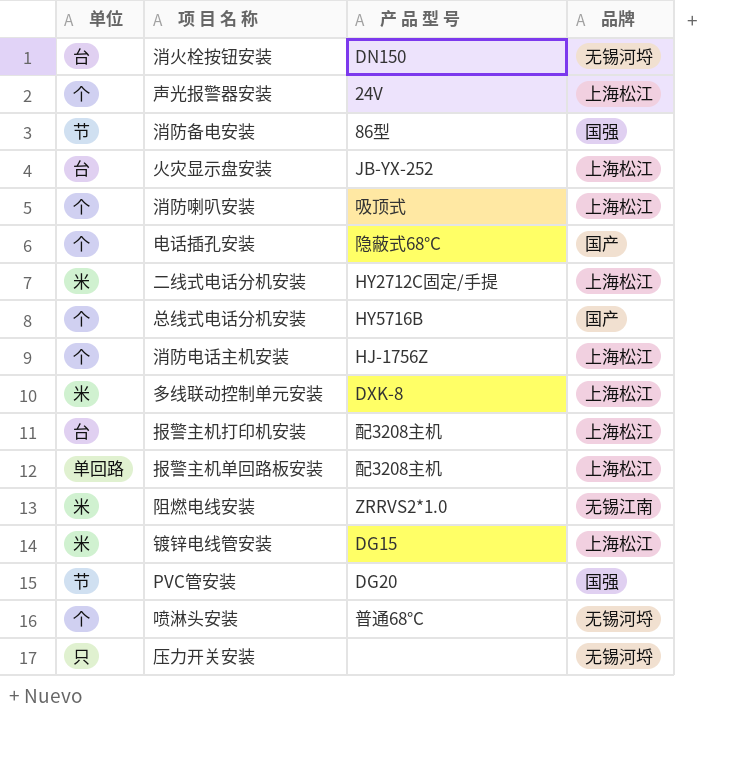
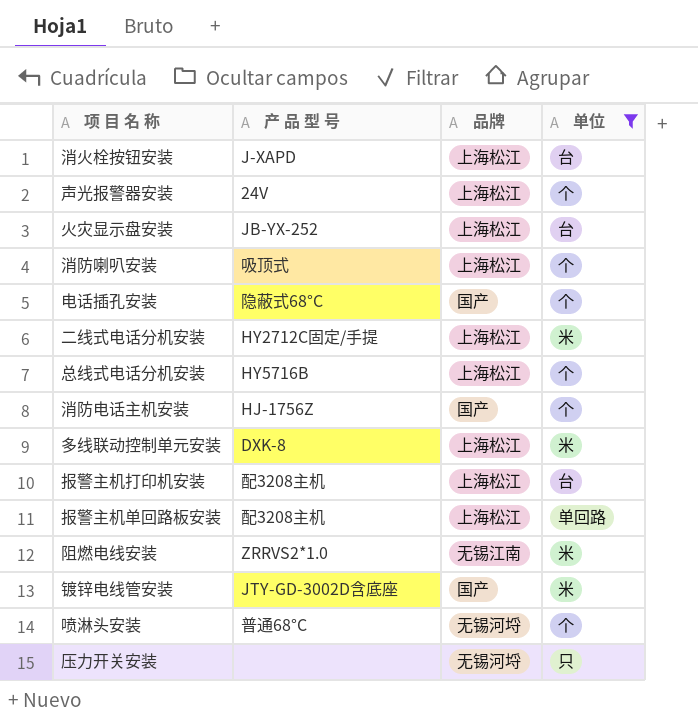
filter: none -> 单位 != 节
column 单位 | position: 1 -> 4
消火栓按钮安装 | 产 品 型 号: DN150 -> J-XAPD
消火栓按钮安装 | 品牌: 无锡河埒 -> 上海松江
总线式电话分机安装 | 品牌: 国产 -> 上海松江
消防电话主机安装 | 品牌: 上海松江 -> 国产
镀锌电线管安装 | 产 品 型 号: DG15 -> JTY-GD-3002D含底座
镀锌电线管安装 | 品牌: 上海松江 -> 国产

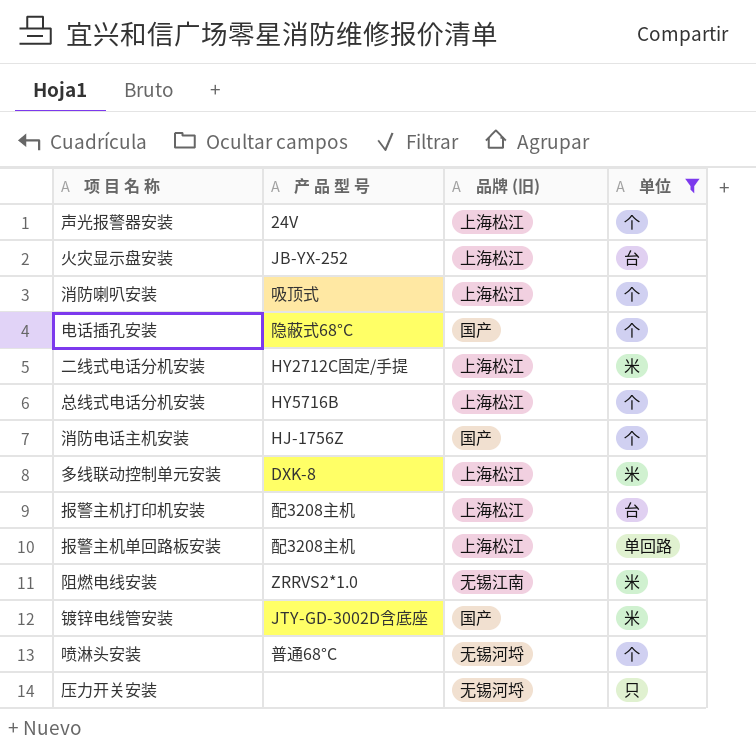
column name: 品牌 -> 品牌 (旧)
row 消火栓按钮安装: J-XAPD | 上海松江 | 台 -> none

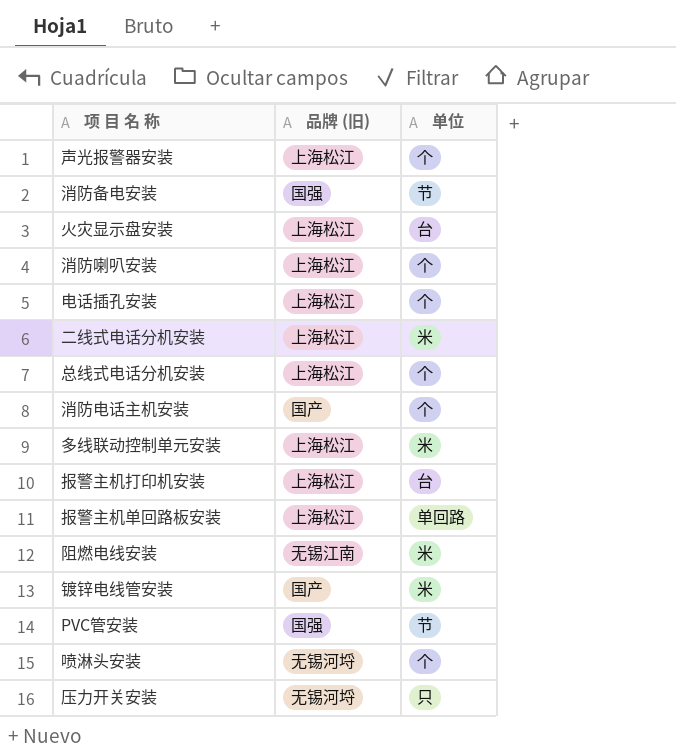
filter: 单位 != 节 -> none
column 产 品 型 号 | position: 2 -> none
电话插孔安装 | 品牌 (旧): 国产 -> 上海松江

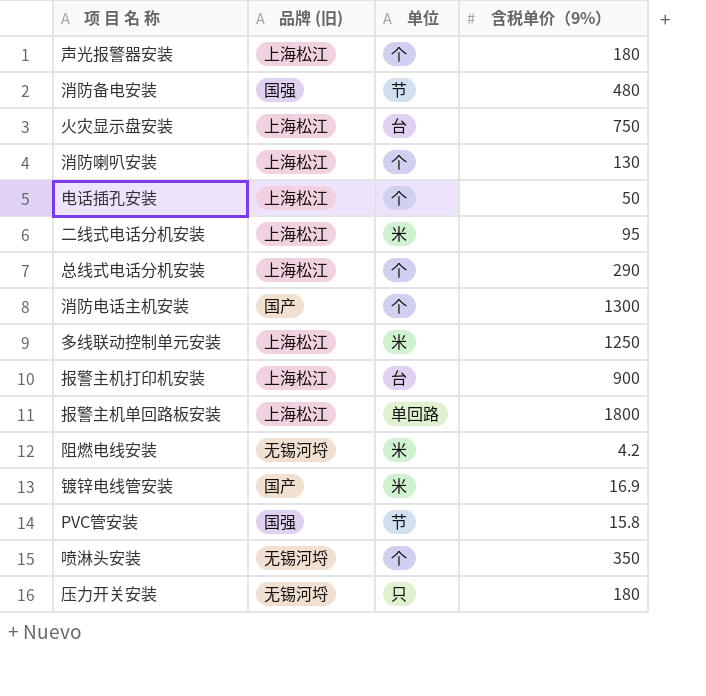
column 含税单价（9%） | position: none -> 4
阻燃电线安装 | 品牌 (旧): 无锡江南 -> 无锡河埒

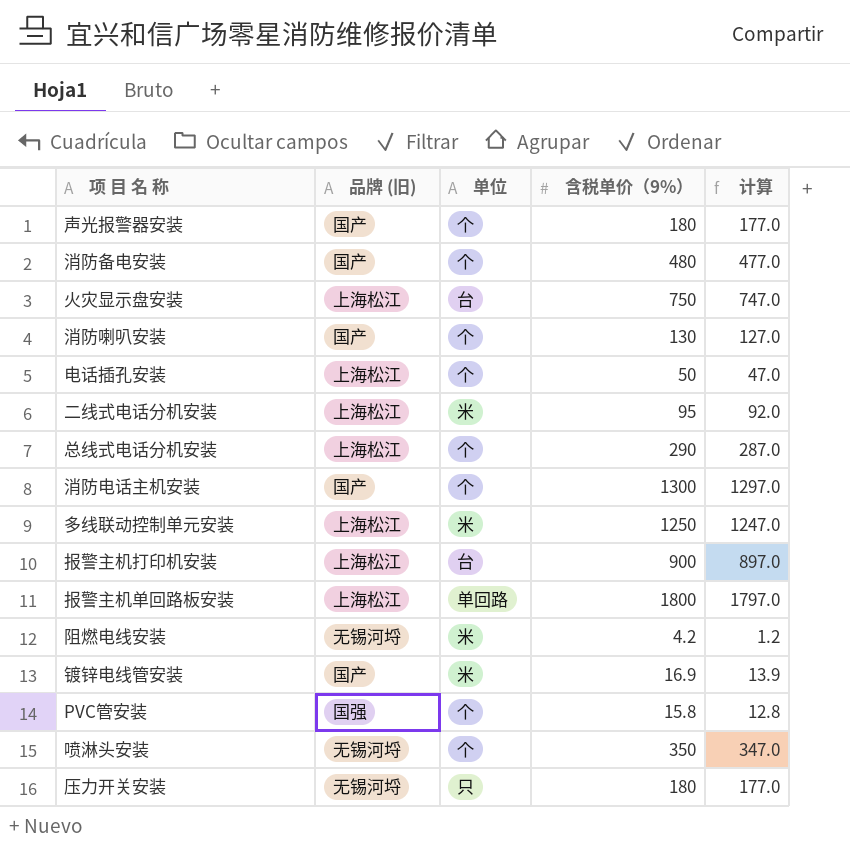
column 计算 | formula: none -> [含税单价（9%）] - 3
声光报警器安装 | 品牌 (旧): 上海松江 -> 国产
消防备电安装 | 品牌 (旧): 国强 -> 国产
消防备电安装 | 单位: 节 -> 个
消防喇叭安装 | 品牌 (旧): 上海松江 -> 国产
PVC管安装 | 单位: 节 -> 个

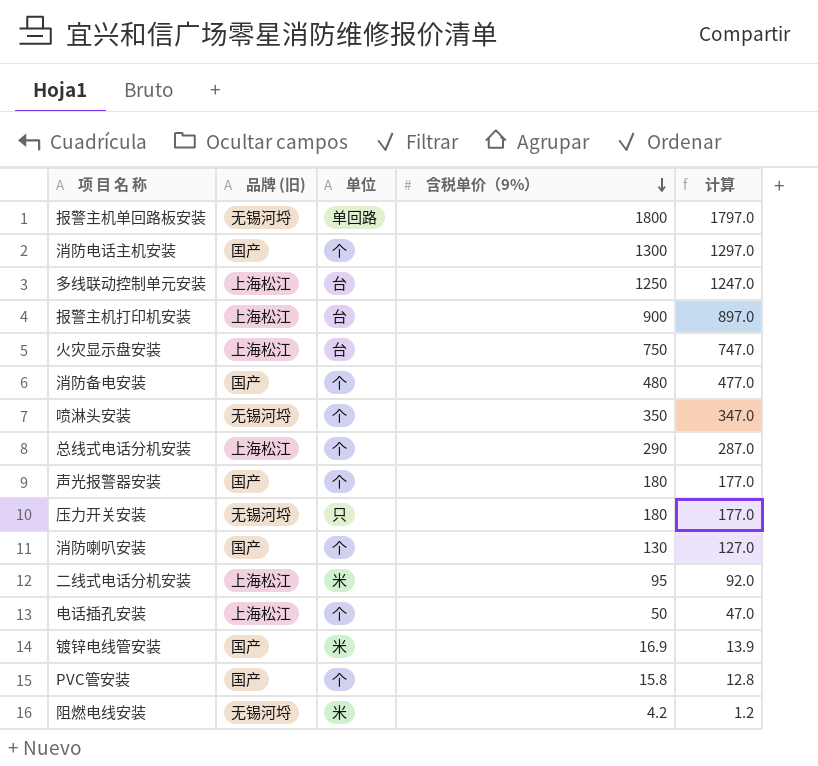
row order: none -> 含税单价（9%） descending
报警主机单回路板安装 | 品牌 (旧): 上海松江 -> 无锡河埒
多线联动控制单元安装 | 单位: 米 -> 台
PVC管安装 | 品牌 (旧): 国强 -> 国产

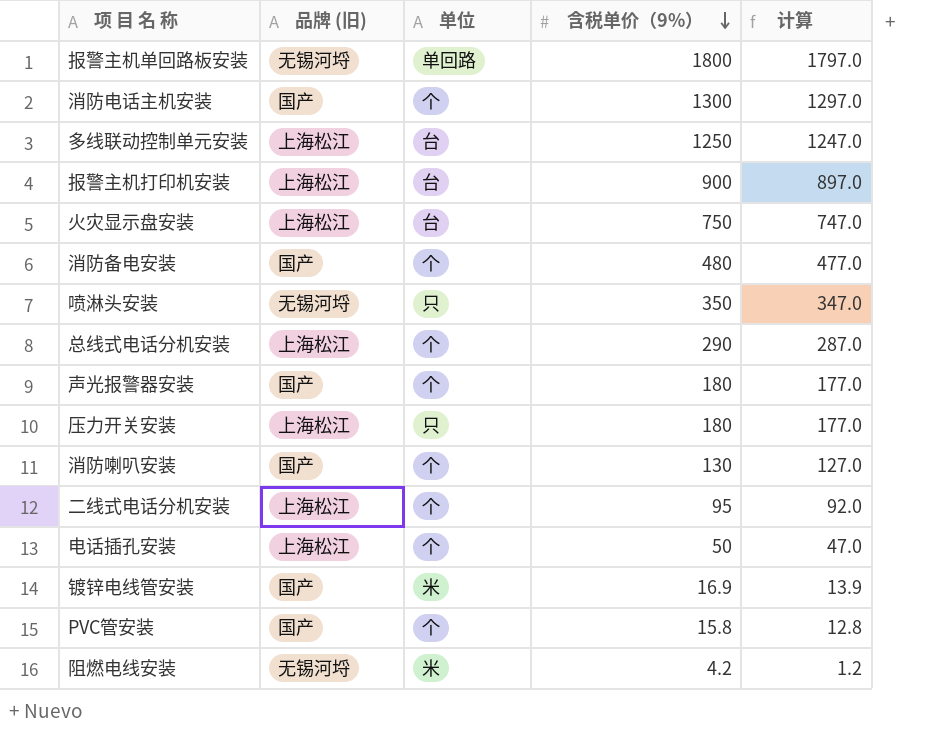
喷淋头安装 | 单位: 个 -> 只
压力开关安装 | 品牌 (旧): 无锡河埒 -> 上海松江
二线式电话分机安装 | 单位: 米 -> 个

